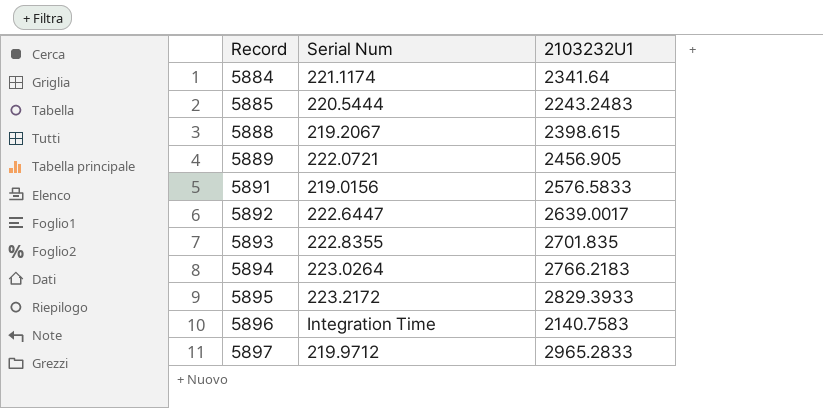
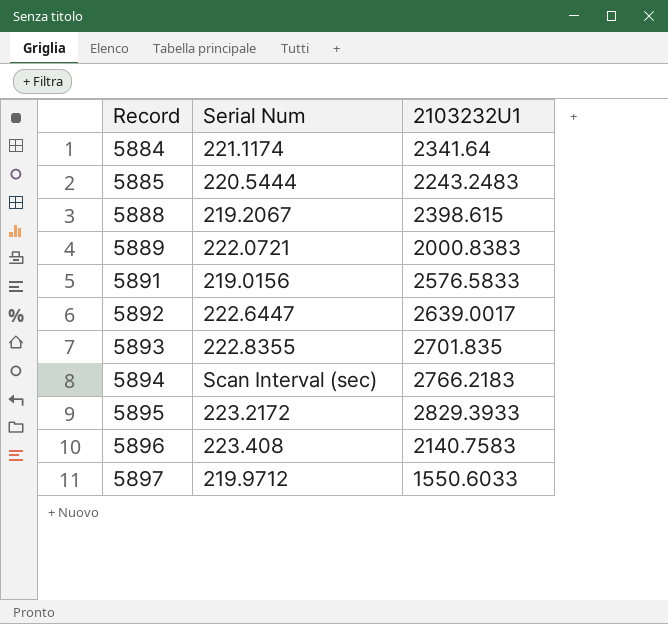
5889 | 2103232U1: 2456.905 -> 2000.8383
5894 | Serial Num: 223.0264 -> Scan Interval (sec)
5896 | Serial Num: Integration Time -> 223.408
5897 | 2103232U1: 2965.2833 -> 1550.6033

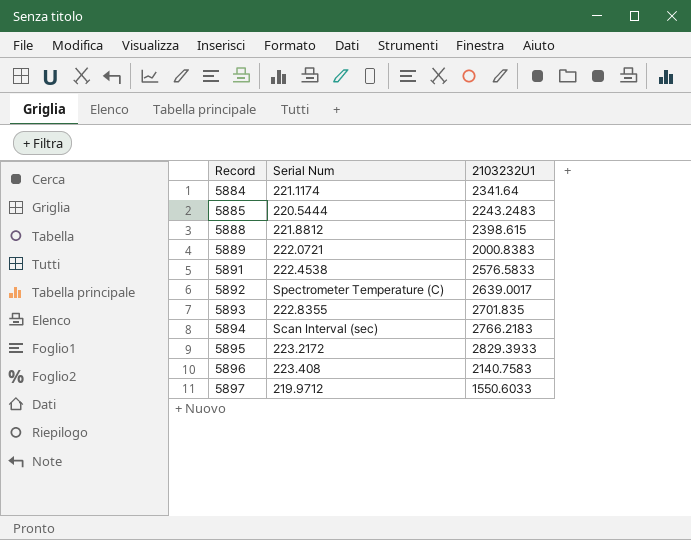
5888 | Serial Num: 219.2067 -> 221.8812
5891 | Serial Num: 219.0156 -> 222.4538
5892 | Serial Num: 222.6447 -> Spectrometer Temperature (C)

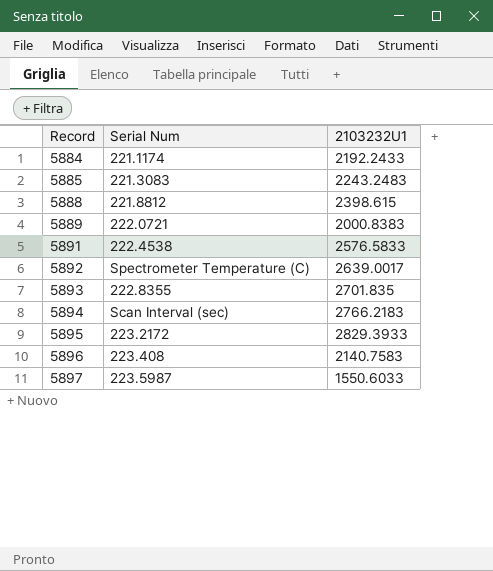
5884 | 2103232U1: 2341.64 -> 2192.2433
5885 | Serial Num: 220.5444 -> 221.3083
5897 | Serial Num: 219.9712 -> 223.5987

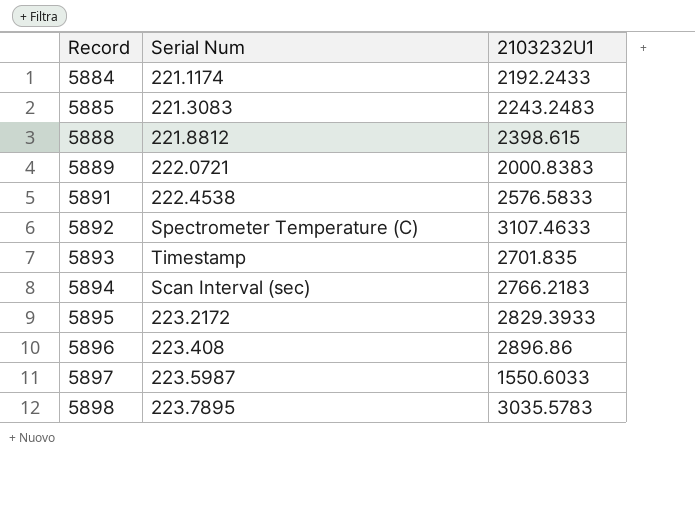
5892 | 2103232U1: 2639.0017 -> 3107.4633
5893 | Serial Num: 222.8355 -> Timestamp
5896 | 2103232U1: 2140.7583 -> 2896.86
row 5898: none -> 223.7895 | 3035.5783

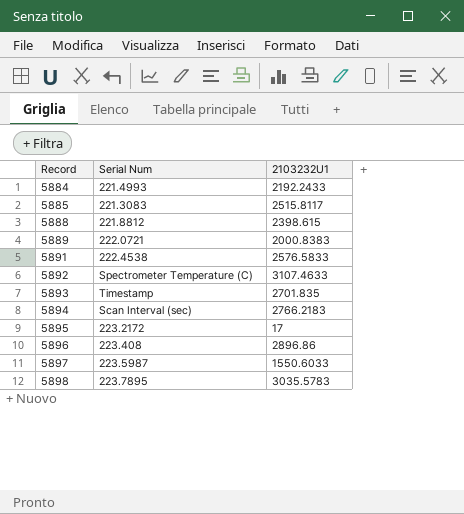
5884 | Serial Num: 221.1174 -> 221.4993
5885 | 2103232U1: 2243.2483 -> 2515.8117
5895 | 2103232U1: 2829.3933 -> 17

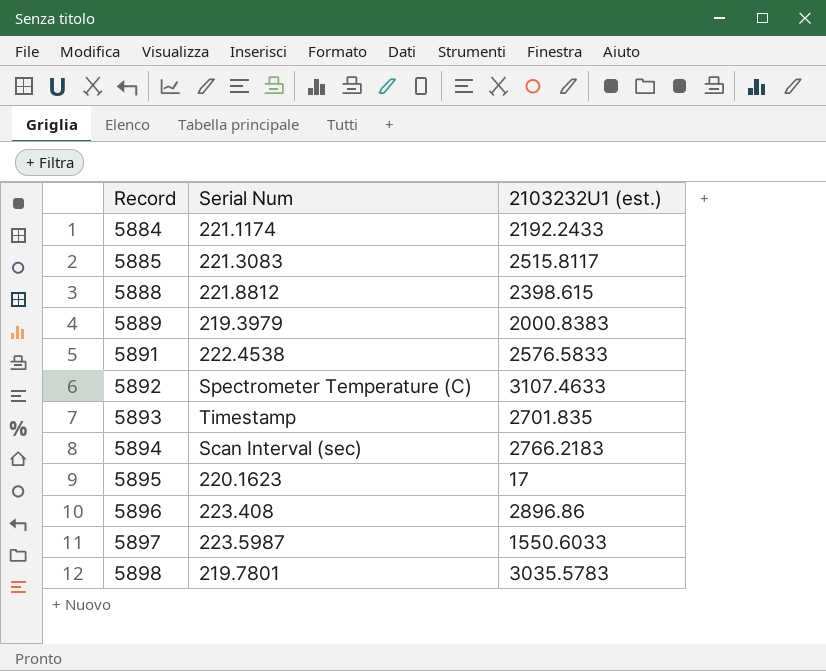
column name: 2103232U1 -> 2103232U1 (est.)
5884 | Serial Num: 221.4993 -> 221.1174
5889 | Serial Num: 222.0721 -> 219.3979
5895 | Serial Num: 223.2172 -> 220.1623
5898 | Serial Num: 223.7895 -> 219.7801

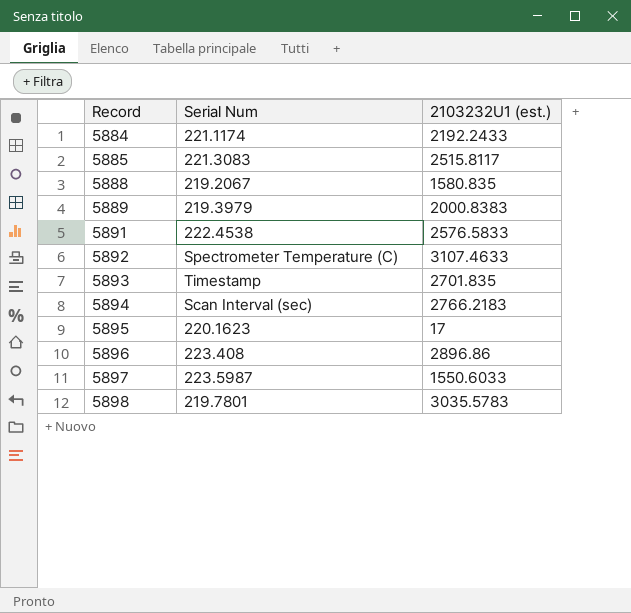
5888 | Serial Num: 221.8812 -> 219.2067
5888 | 2103232U1 (est.): 2398.615 -> 1580.835

